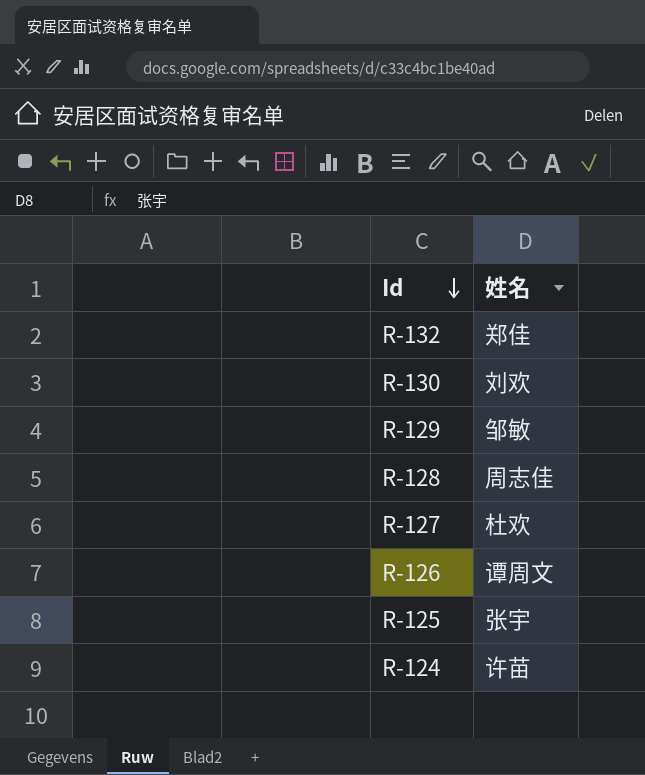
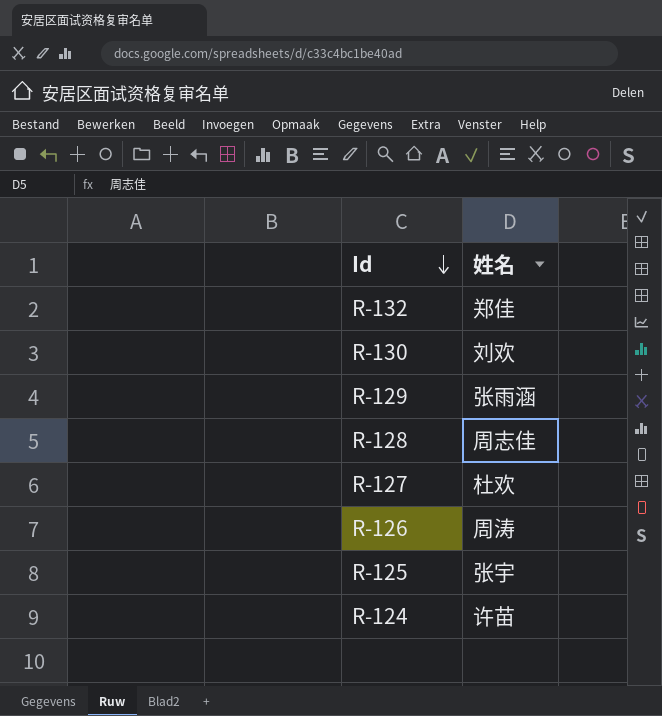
R-129 | 姓名: 邹敏 -> 张雨涵
R-126 | 姓名: 谭周文 -> 周涛

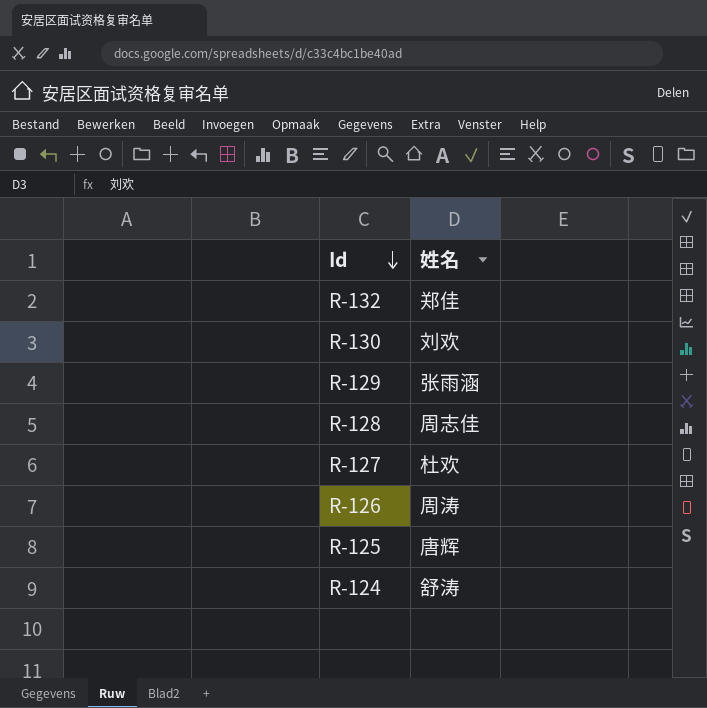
R-125 | 姓名: 张宇 -> 唐辉
R-124 | 姓名: 许苗 -> 舒涛

